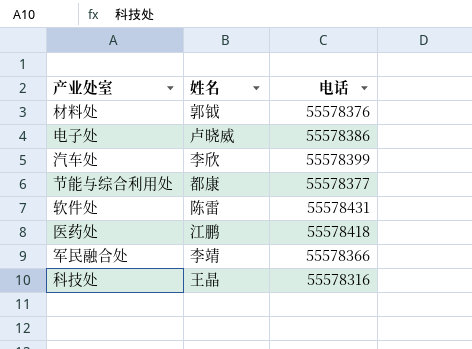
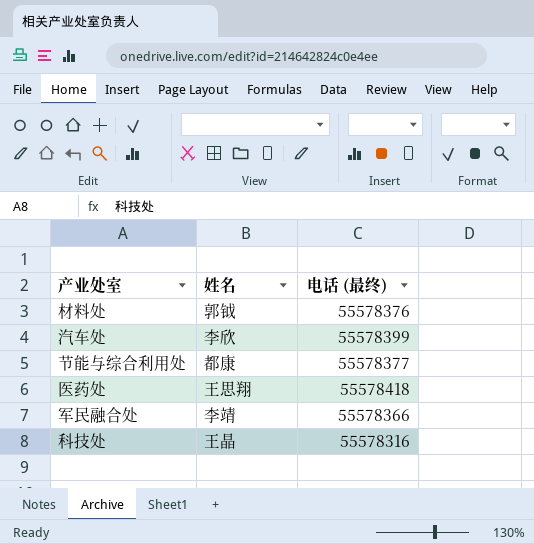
column name: 电话 -> 电话 (最终)
row 电子处: 卢晓威 | 55578386 -> none
row 软件处: 陈雷 | 55578431 -> none
医药处 | 姓名: 江鹏 -> 王思翔

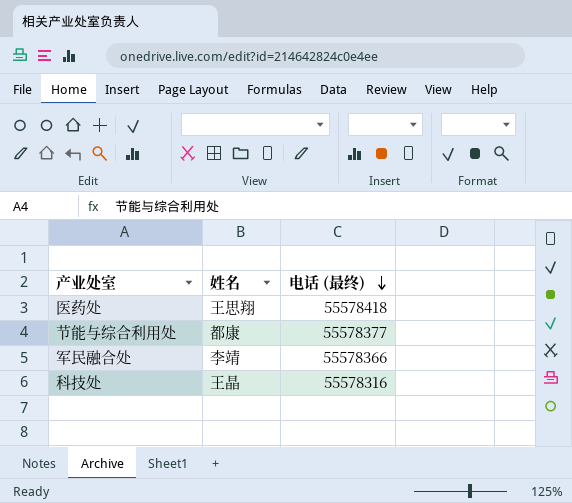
row order: none -> 电话 (最终) descending
row 材料处: 郭钺 | 55578376 -> none
row 汽车处: 李欣 | 55578399 -> none

